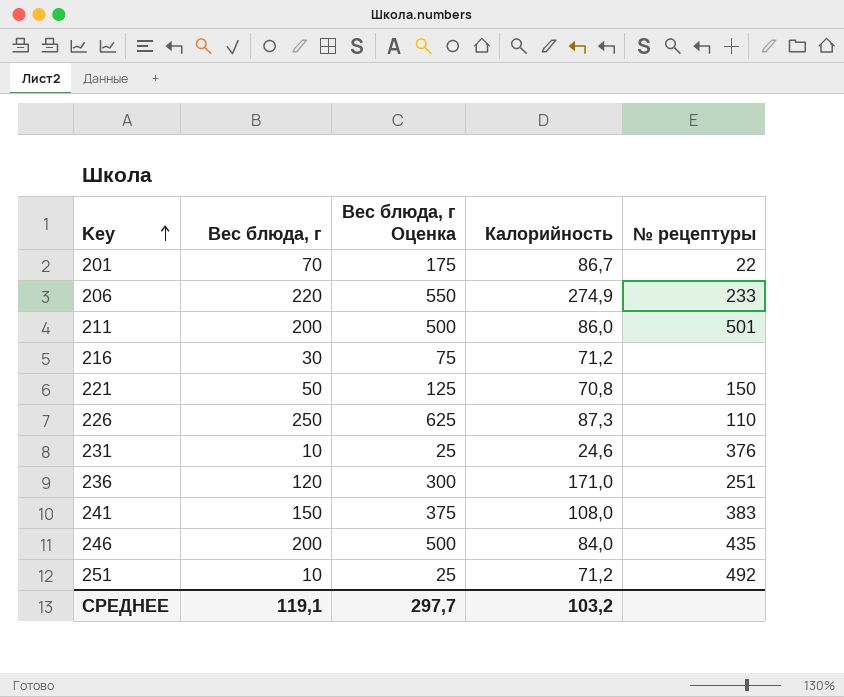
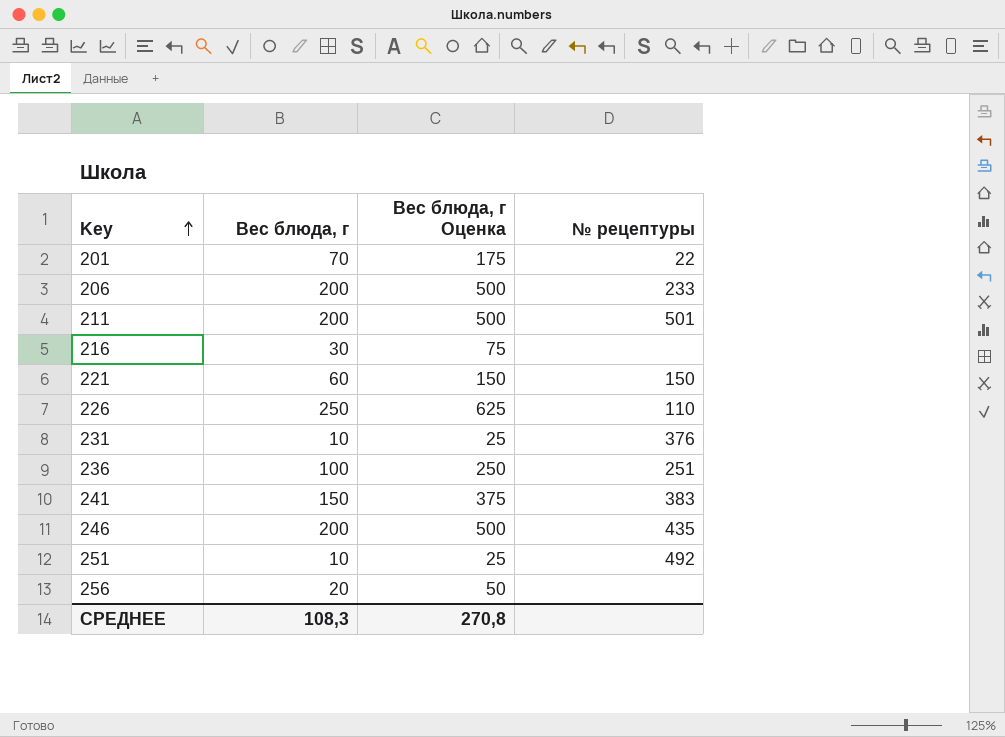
column Калорийность | position: 4 -> none
206 | Вес блюда, г: 220 -> 200
206 | Вес блюда, г Оценка: 550 -> 500
221 | Вес блюда, г: 50 -> 60
221 | Вес блюда, г Оценка: 125 -> 150
236 | Вес блюда, г: 120 -> 100
236 | Вес блюда, г Оценка: 300 -> 250
row 256: none -> 20 | 50 | none
СРЕДНЕЕ | Вес блюда, г: 119,1 -> 108,3
СРЕДНЕЕ | Вес блюда, г Оценка: 297,7 -> 270,8

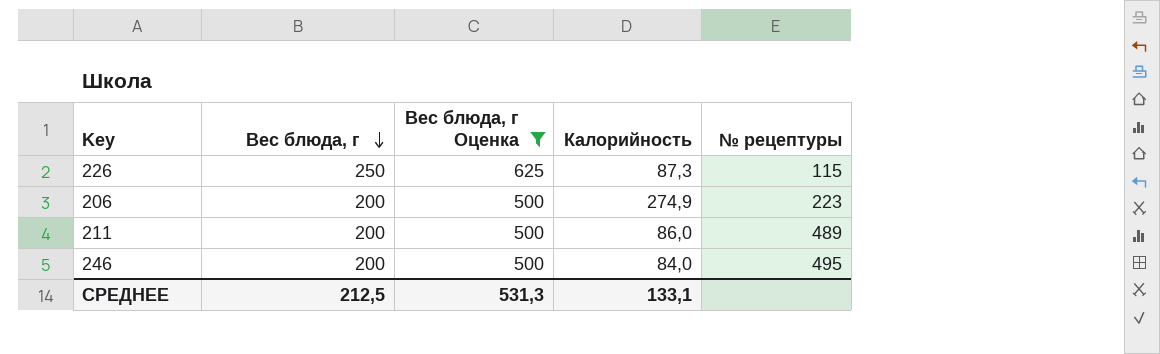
filter: none -> Вес блюда, г Оценка >= 500
row order: Key ascending -> Вес блюда, г descending
column Калорийность | position: none -> 4
226 | № рецептуры: 110 -> 115
206 | № рецептуры: 233 -> 223
211 | № рецептуры: 501 -> 489
246 | № рецептуры: 435 -> 495
СРЕДНЕЕ | Вес блюда, г: 108,3 -> 212,5
СРЕДНЕЕ | Вес блюда, г Оценка: 270,8 -> 531,3

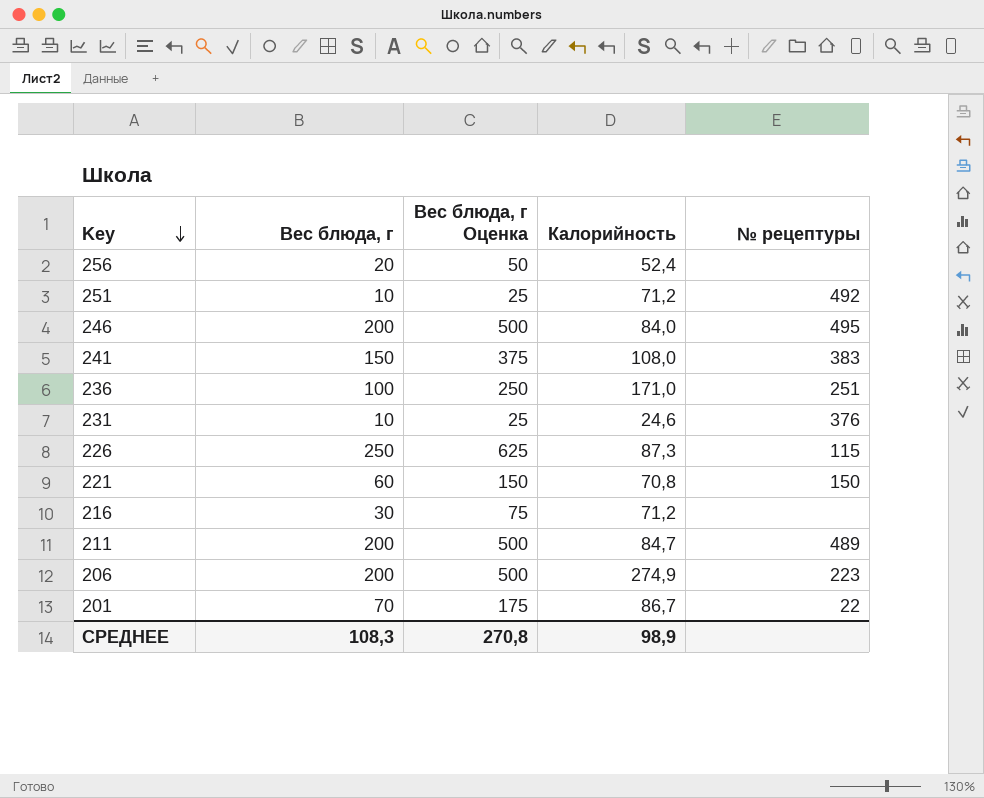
filter: Вес блюда, г Оценка >= 500 -> none
row order: Вес блюда, г descending -> Key descending
211 | Калорийность: 86,0 -> 84,7
СРЕДНЕЕ | Вес блюда, г: 212,5 -> 108,3
СРЕДНЕЕ | Вес блюда, г Оценка: 531,3 -> 270,8
СРЕДНЕЕ | Калорийность: 133,1 -> 98,9

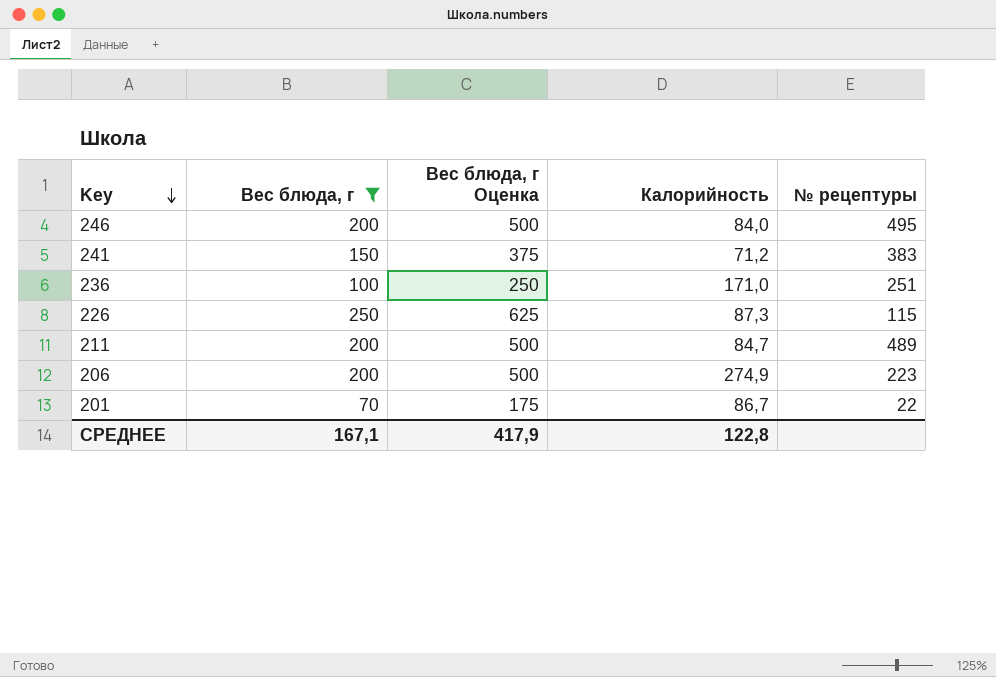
filter: none -> Вес блюда, г >= 70
241 | Калорийность: 108,0 -> 71,2
СРЕДНЕЕ | Вес блюда, г: 108,3 -> 167,1
СРЕДНЕЕ | Вес блюда, г Оценка: 270,8 -> 417,9
СРЕДНЕЕ | Калорийность: 98,9 -> 122,8

